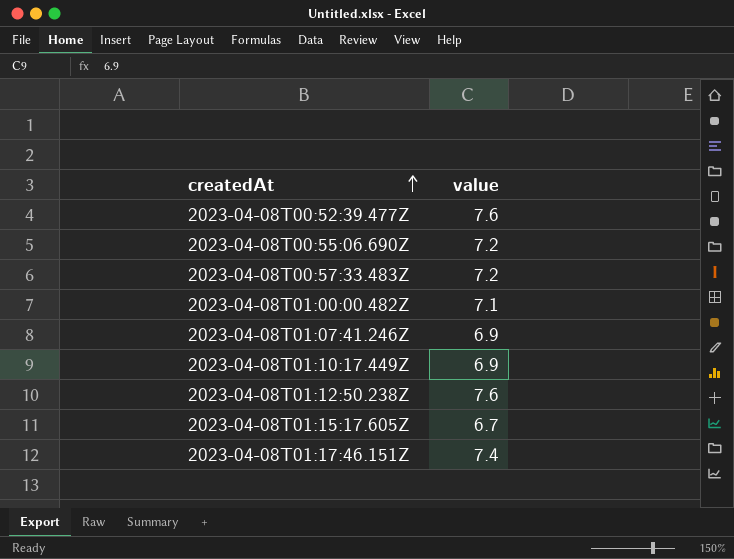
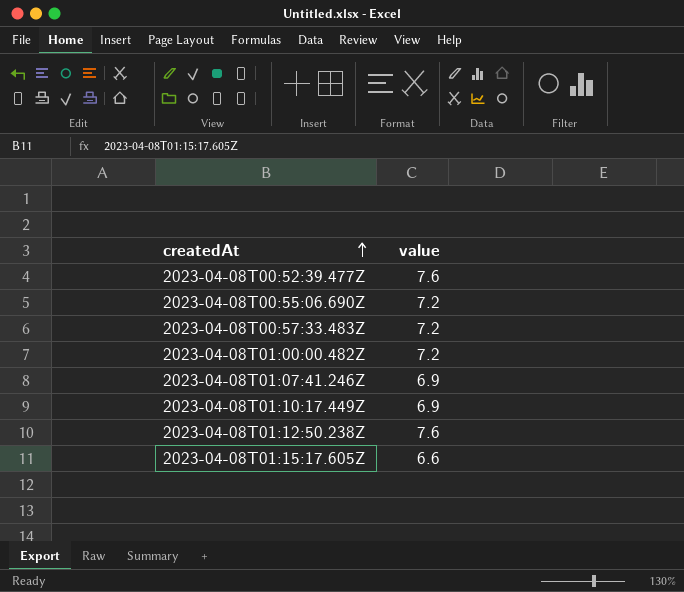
row 2023-04-08T01:17:46.151Z: 7.4 -> none
2023-04-08T01:00:00.482Z | value: 7.1 -> 7.2
2023-04-08T01:15:17.605Z | value: 6.7 -> 6.6

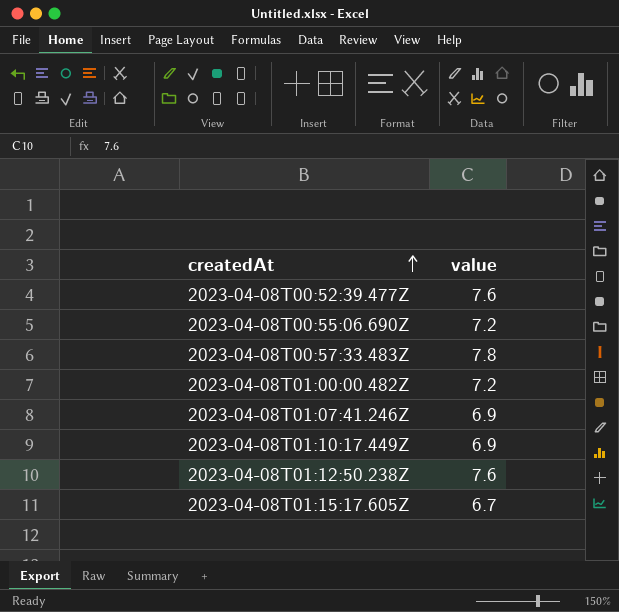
2023-04-08T00:57:33.483Z | value: 7.2 -> 7.8
2023-04-08T01:15:17.605Z | value: 6.6 -> 6.7

